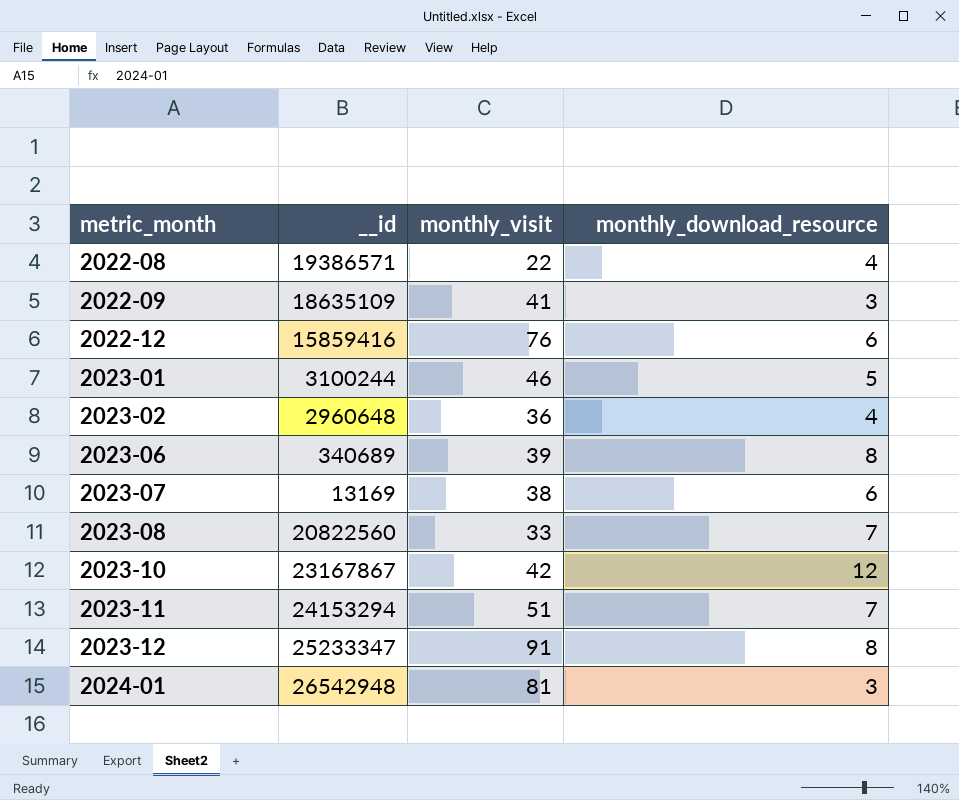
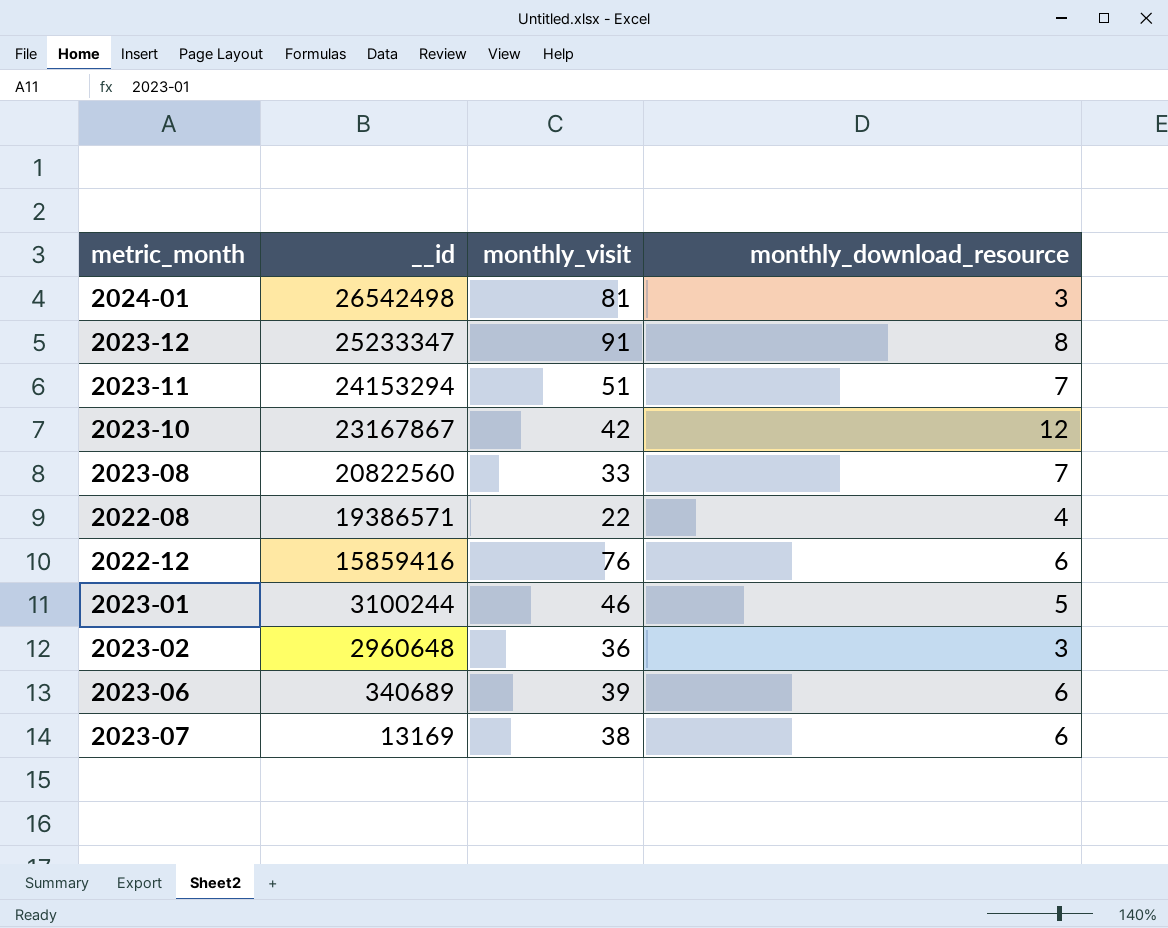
row order: metric_month ascending -> __id descending
row 2022-09: 18635109 | 41 | 3 -> none
2024-01 | __id: 26542948 -> 26542498
2023-02 | monthly_download_resource: 4 -> 3
2023-06 | monthly_download_resource: 8 -> 6

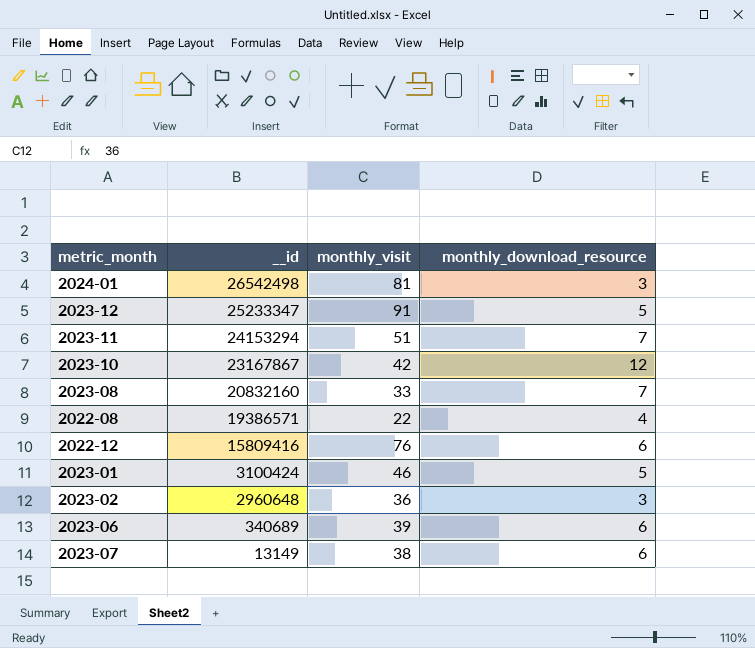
2023-12 | monthly_download_resource: 8 -> 5
2023-08 | __id: 20822560 -> 20832160
2022-12 | __id: 15859416 -> 15809416
2023-01 | __id: 3100244 -> 3100424
2023-07 | __id: 13169 -> 13149

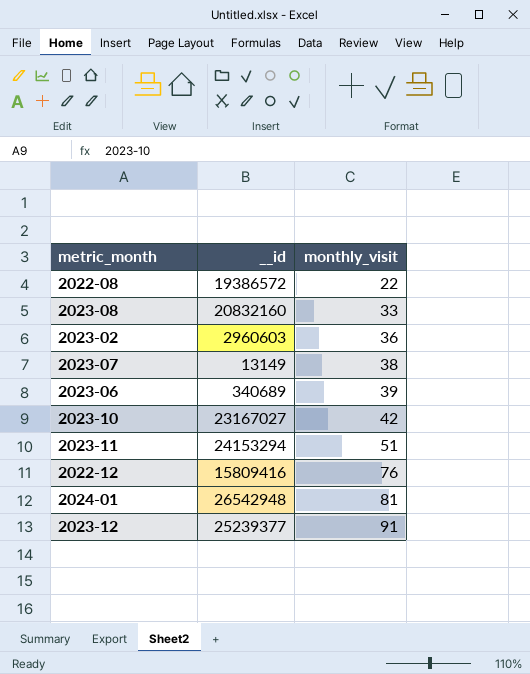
row order: __id descending -> monthly_visit ascending
column monthly_download_resource | position: 4 -> none
row 2023-01: 3100424 | 46 | 5 -> none
2022-08 | __id: 19386571 -> 19386572
2023-02 | __id: 2960648 -> 2960603
2023-10 | __id: 23167867 -> 23167027
2024-01 | __id: 26542498 -> 26542948
2023-12 | __id: 25233347 -> 25239377

